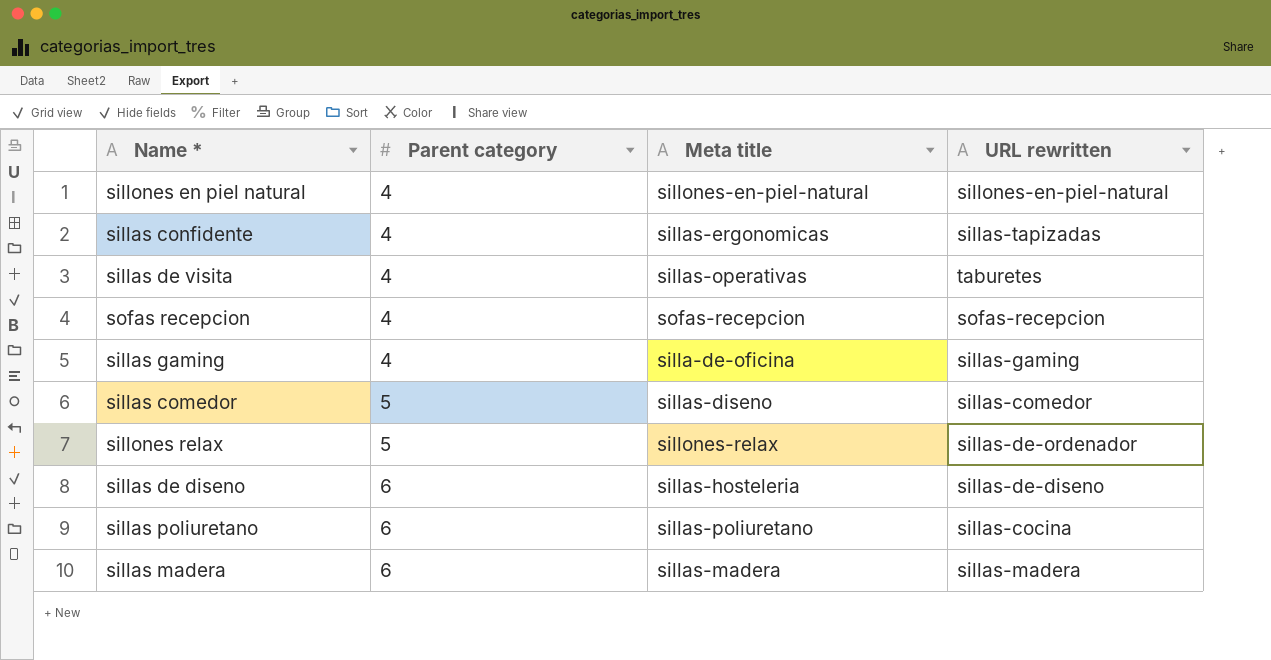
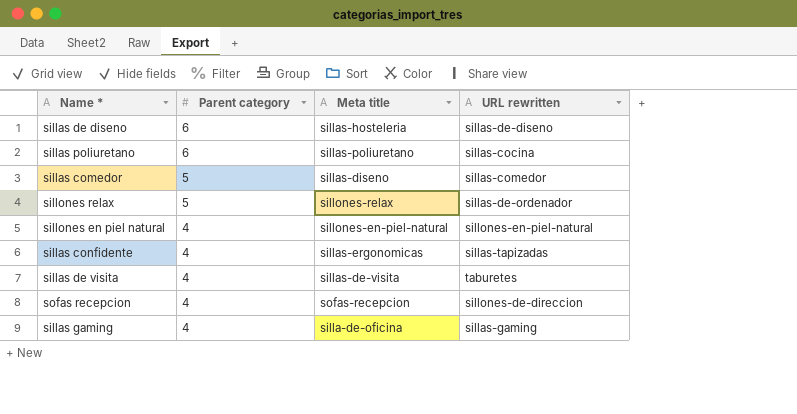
row order: Parent category ascending -> Parent category descending
row sillas madera: 6 | sillas-madera | sillas-madera -> none
sillas de visita | Meta title: sillas-operativas -> sillas-de-visita
sofas recepcion | URL rewritten: sofas-recepcion -> sillones-de-direccion

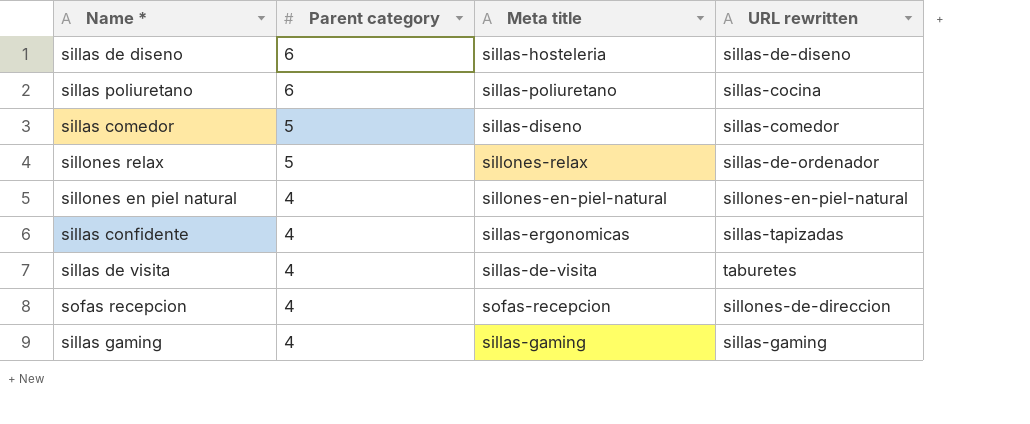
sillas gaming | Meta title: silla-de-oficina -> sillas-gaming

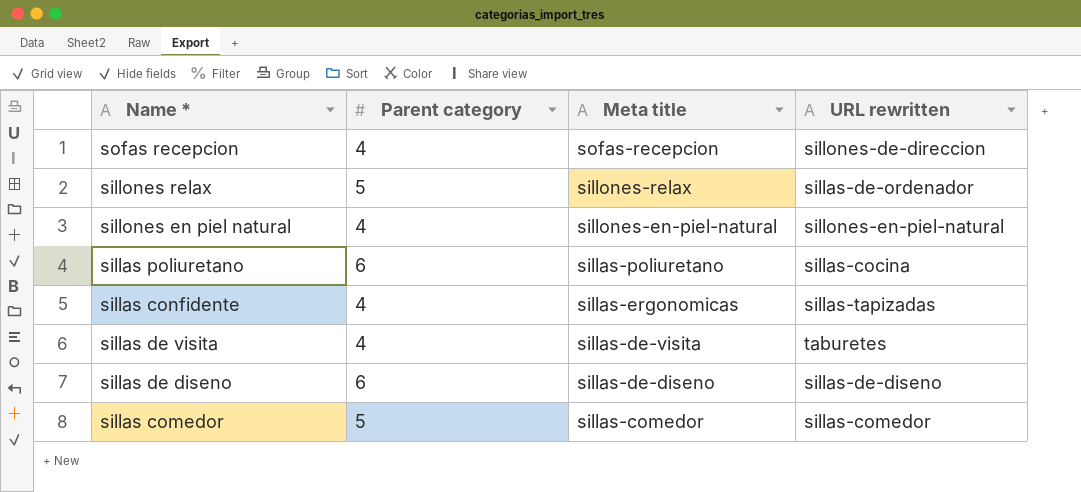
row order: Parent category descending -> Meta title descending
row sillas gaming: 4 | sillas-gaming | sillas-gaming -> none
sillas de diseno | Meta title: sillas-hosteleria -> sillas-de-diseno
sillas comedor | Meta title: sillas-diseno -> sillas-comedor

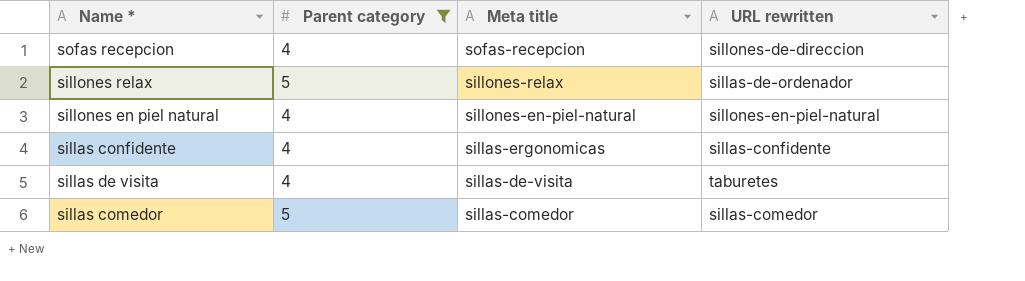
filter: none -> Parent category != 6
sillas confidente | URL rewritten: sillas-tapizadas -> sillas-confidente

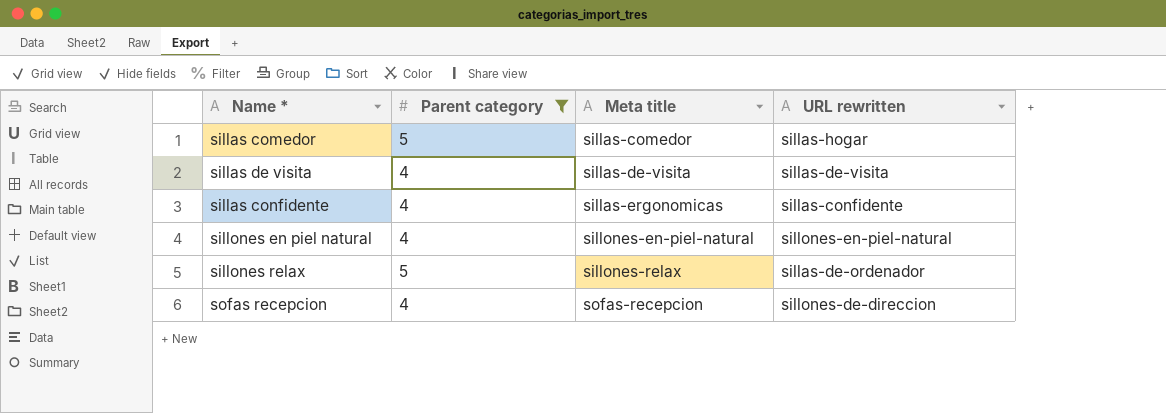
row order: Meta title descending -> Meta title ascending
sillas comedor | URL rewritten: sillas-comedor -> sillas-hogar
sillas de visita | URL rewritten: taburetes -> sillas-de-visita

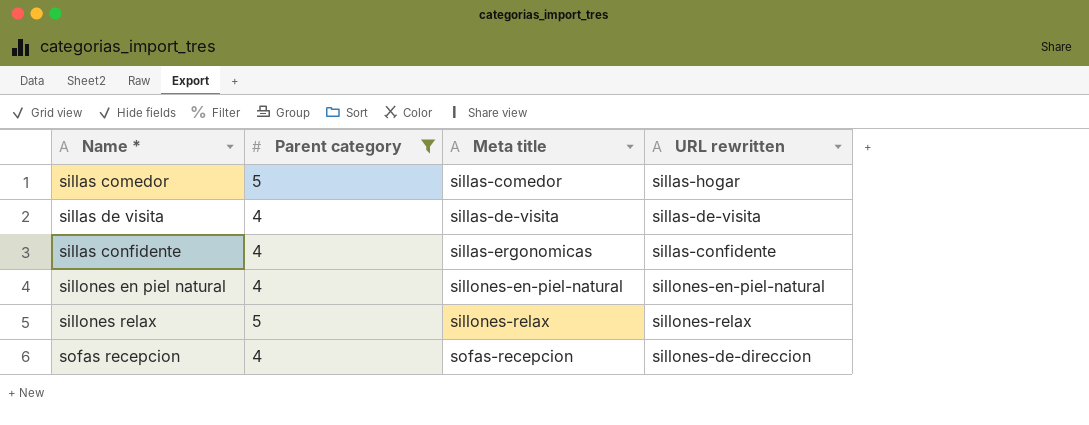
sillones relax | URL rewritten: sillas-de-ordenador -> sillones-relax

